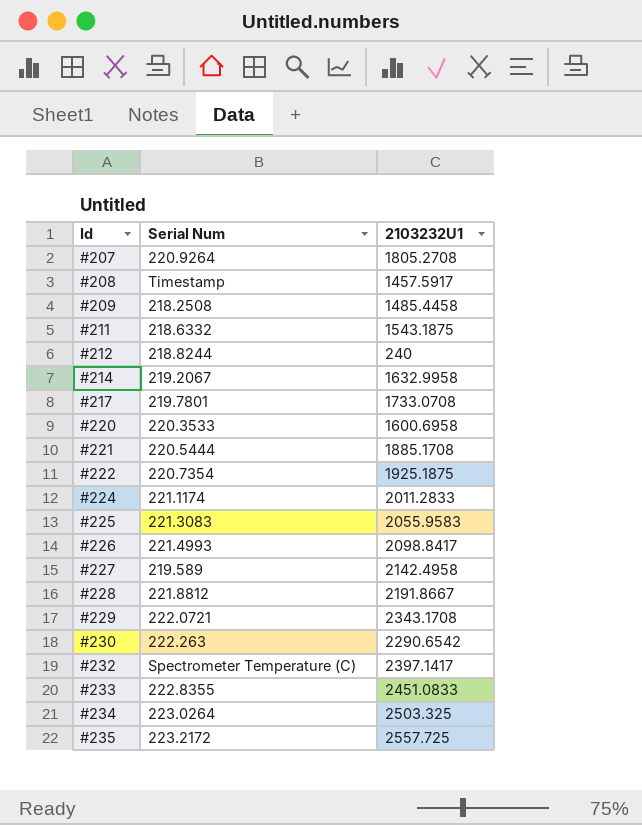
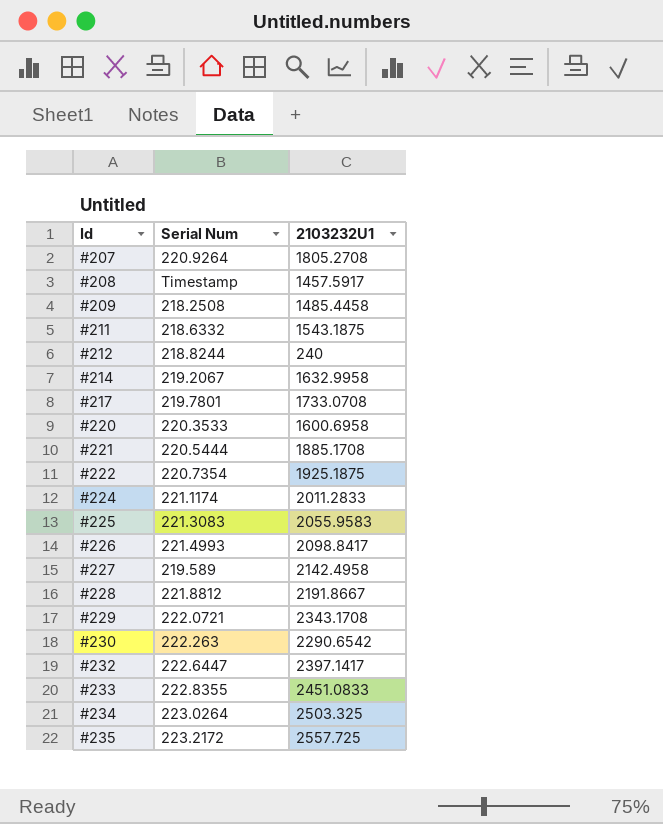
#232 | Serial Num: Spectrometer Temperature (C) -> 222.6447

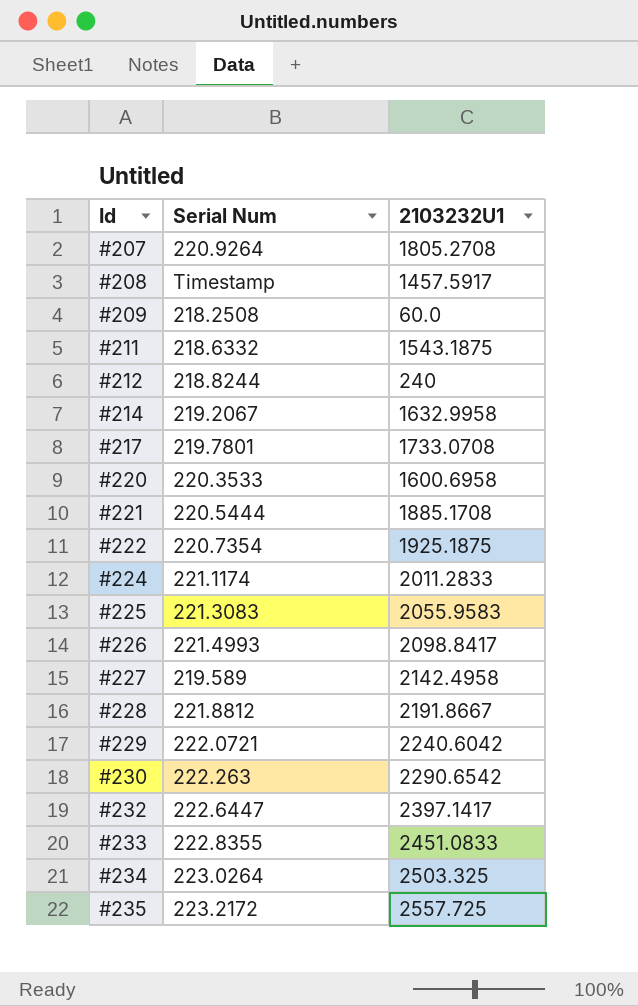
#209 | 2103232U1: 1485.4458 -> 60.0
#229 | 2103232U1: 2343.1708 -> 2240.6042

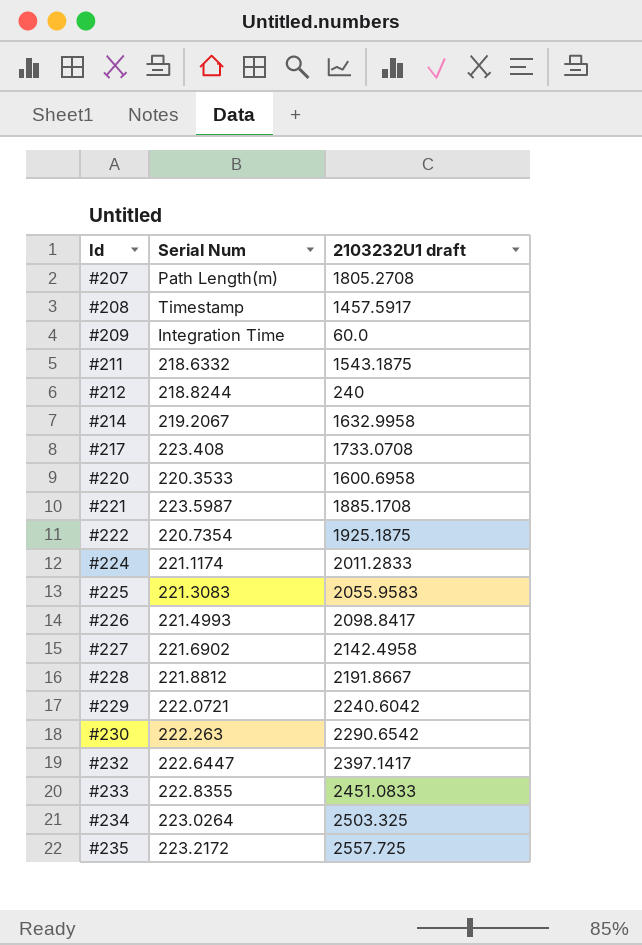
column name: 2103232U1 -> 2103232U1 draft
#207 | Serial Num: 220.9264 -> Path Length(m)
#209 | Serial Num: 218.2508 -> Integration Time
#217 | Serial Num: 219.7801 -> 223.408
#221 | Serial Num: 220.5444 -> 223.5987
#227 | Serial Num: 219.589 -> 221.6902

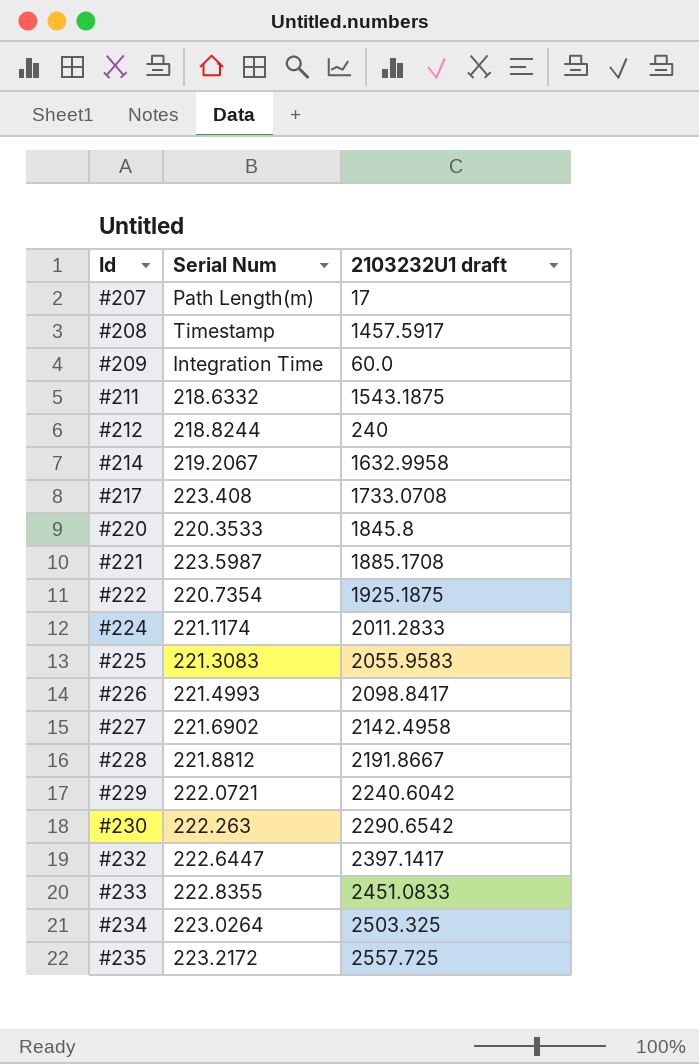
#207 | 2103232U1 draft: 1805.2708 -> 17
#220 | 2103232U1 draft: 1600.6958 -> 1845.8

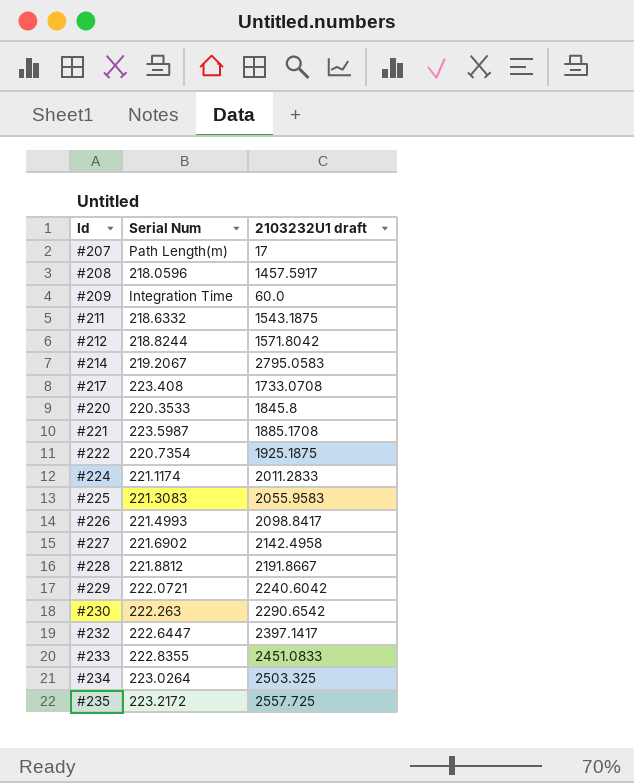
#208 | Serial Num: Timestamp -> 218.0596
#212 | 2103232U1 draft: 240 -> 1571.8042
#214 | 2103232U1 draft: 1632.9958 -> 2795.0583

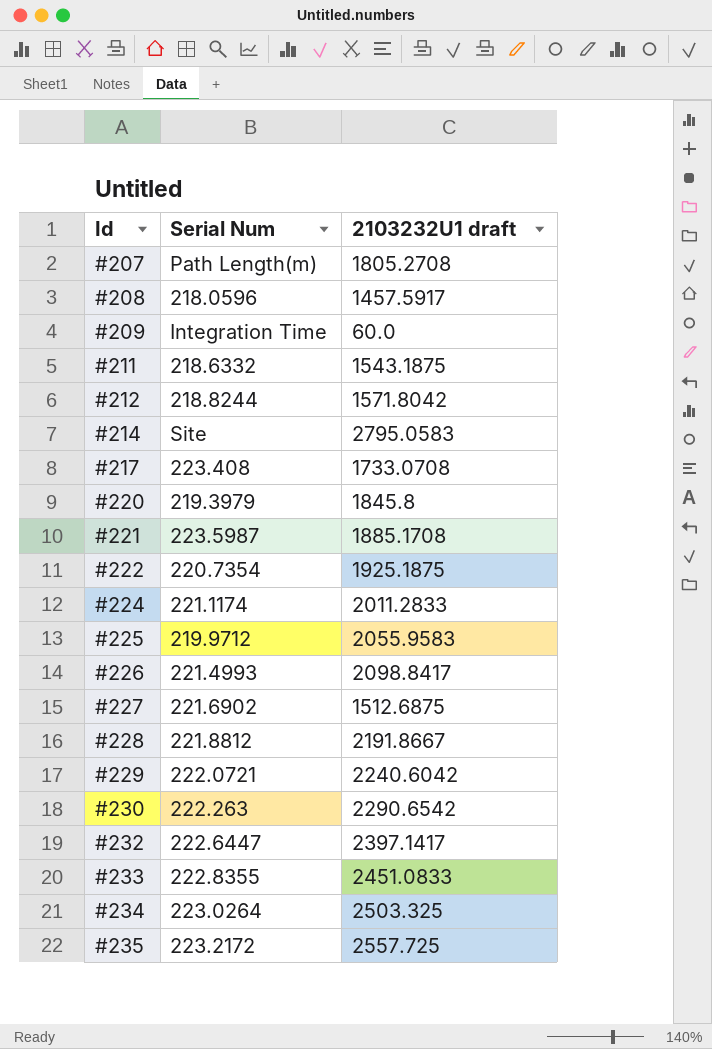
#207 | 2103232U1 draft: 17 -> 1805.2708
#214 | Serial Num: 219.2067 -> Site
#220 | Serial Num: 220.3533 -> 219.3979
#225 | Serial Num: 221.3083 -> 219.9712
#227 | 2103232U1 draft: 2142.4958 -> 1512.6875

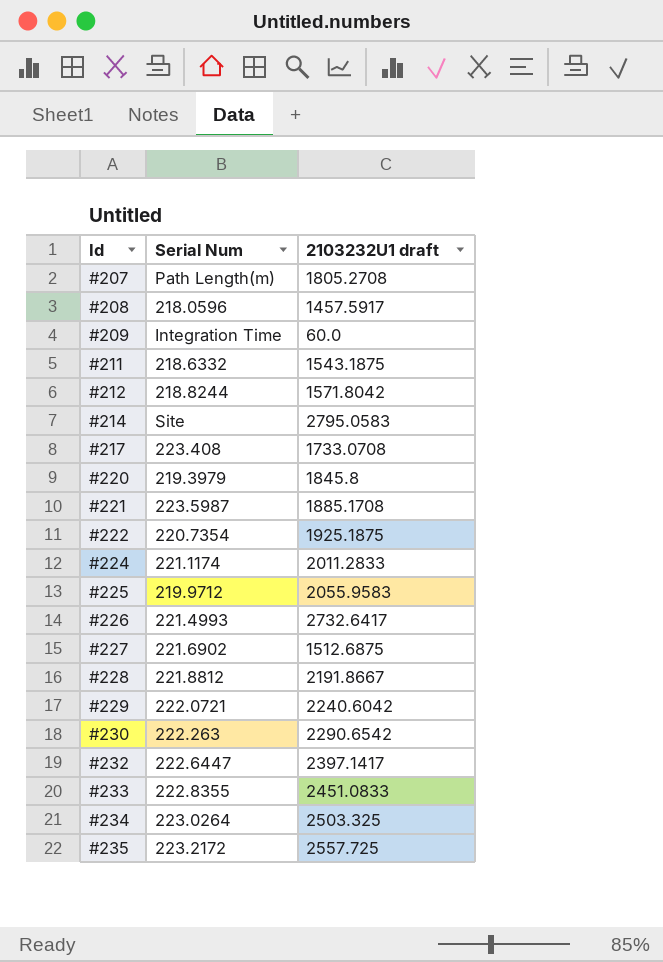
#226 | 2103232U1 draft: 2098.8417 -> 2732.6417

